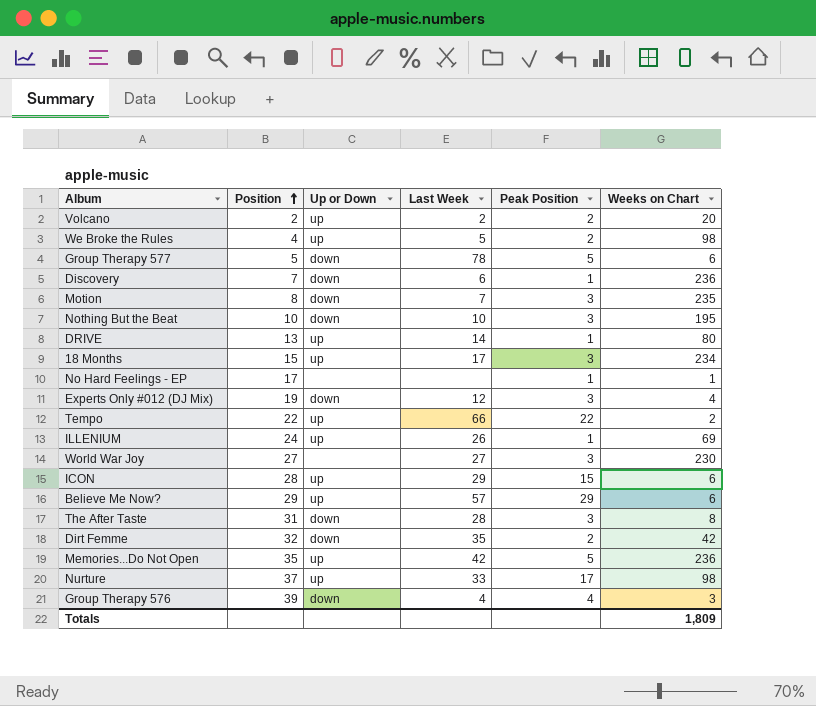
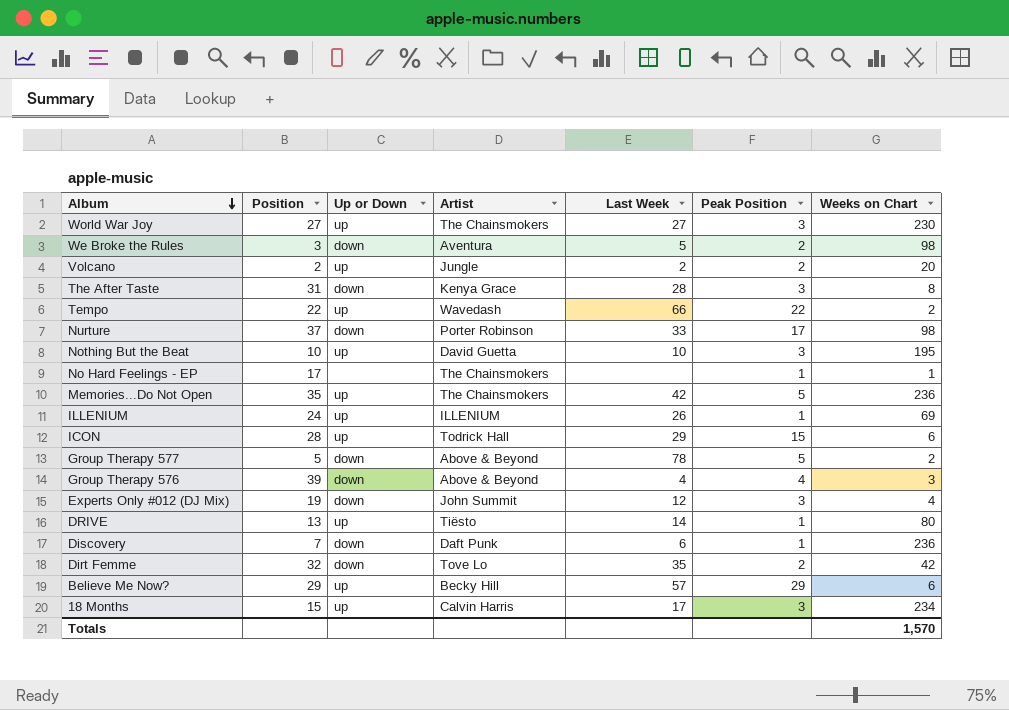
row order: Position ascending -> Album descending
column Artist | position: none -> 4
row Motion: 8 | down | 7 | 3 | 235 -> none
World War Joy | Up or Down: none -> up
We Broke the Rules | Position: 4 -> 3
We Broke the Rules | Up or Down: up -> down
Nurture | Up or Down: up -> down
Nothing But the Beat | Up or Down: down -> up
Group Therapy 577 | Weeks on Chart: 6 -> 2
Totals | Weeks on Chart: 1,809 -> 1,570

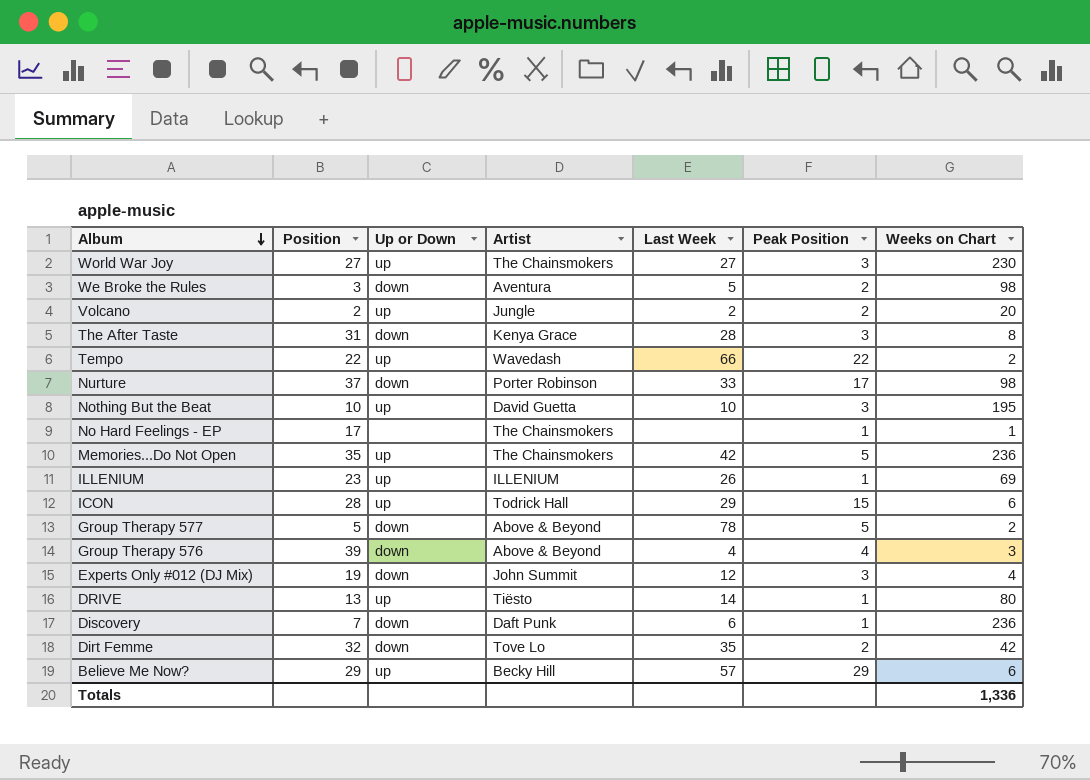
row 18 Months: 15 | up | Calvin Harris | 17 | 3 | 234 -> none
ILLENIUM | Position: 24 -> 23
Totals | Weeks on Chart: 1,570 -> 1,336

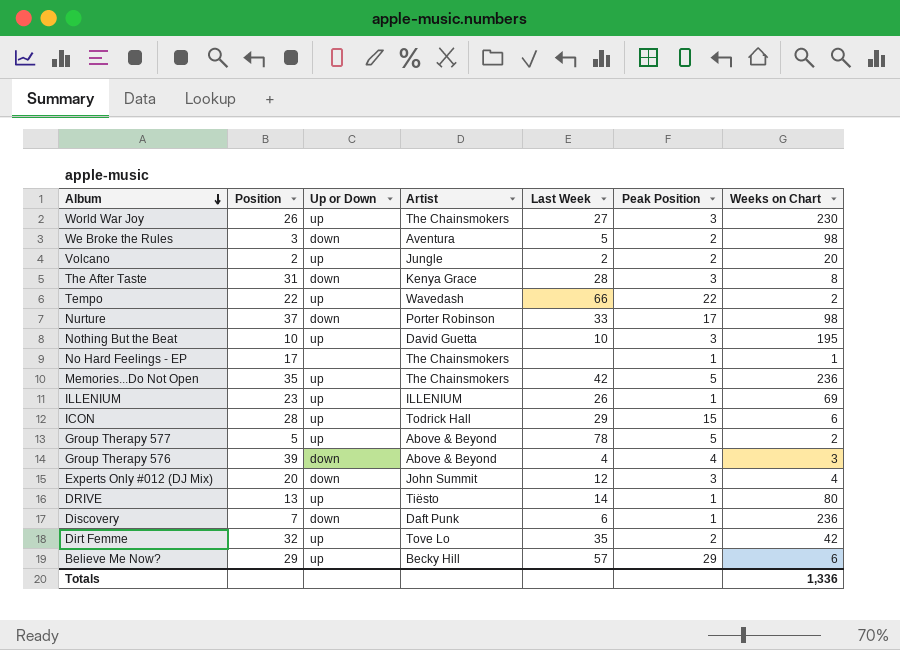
World War Joy | Position: 27 -> 26
Group Therapy 577 | Up or Down: down -> up
Experts Only #012 (DJ Mix) | Position: 19 -> 20
Dirt Femme | Up or Down: down -> up

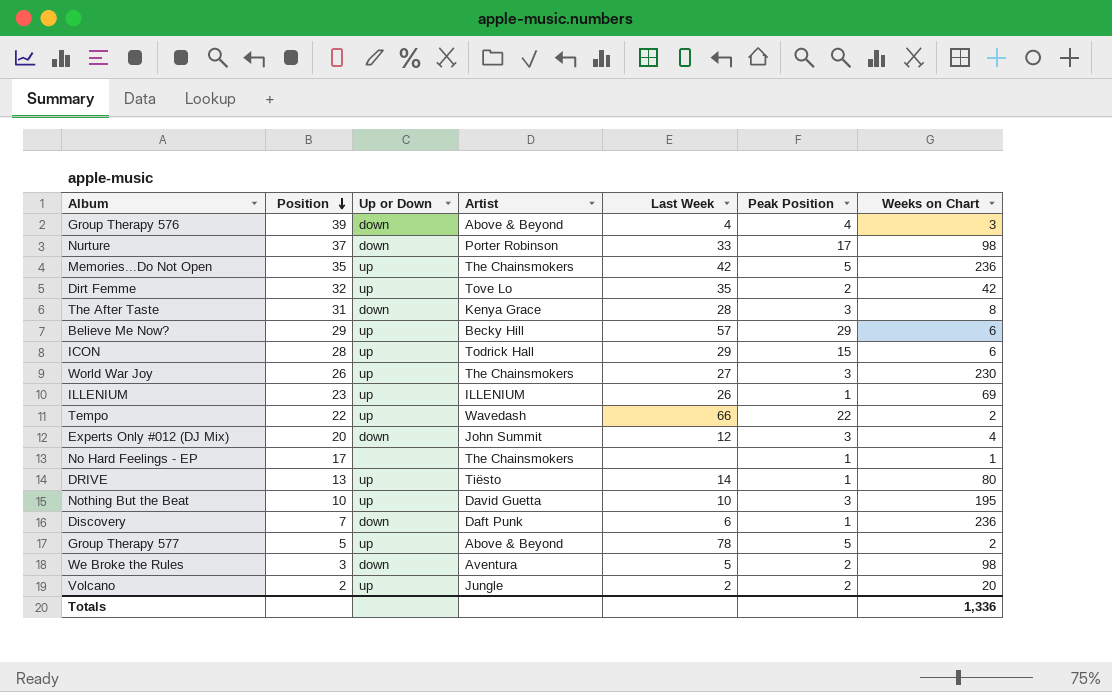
row order: Album descending -> Position descending

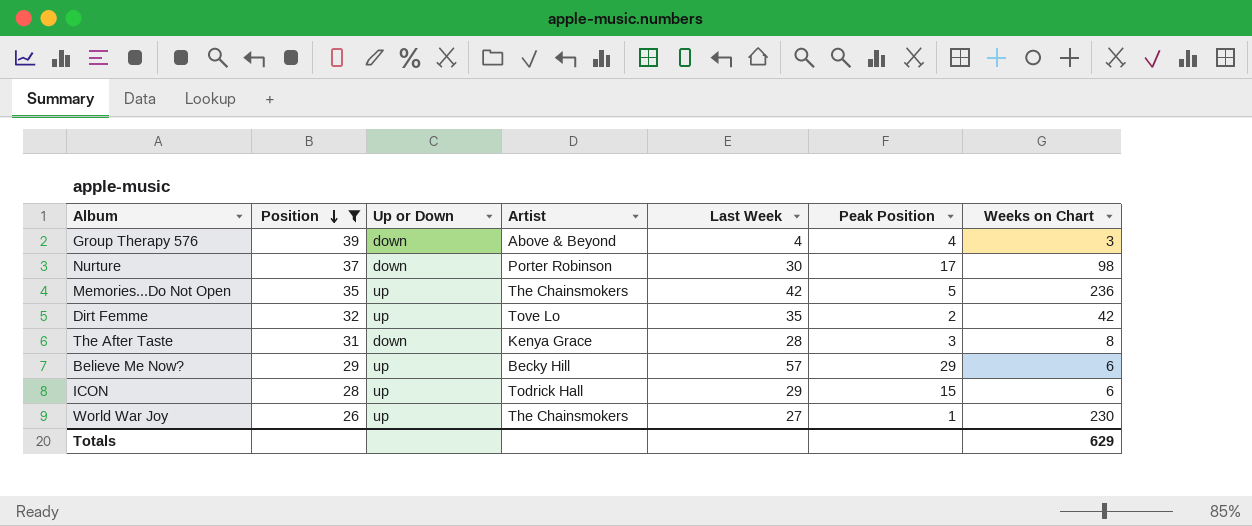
filter: none -> Position >= 26
Nurture | Last Week: 33 -> 30
World War Joy | Peak Position: 3 -> 1
Totals | Weeks on Chart: 1,336 -> 629

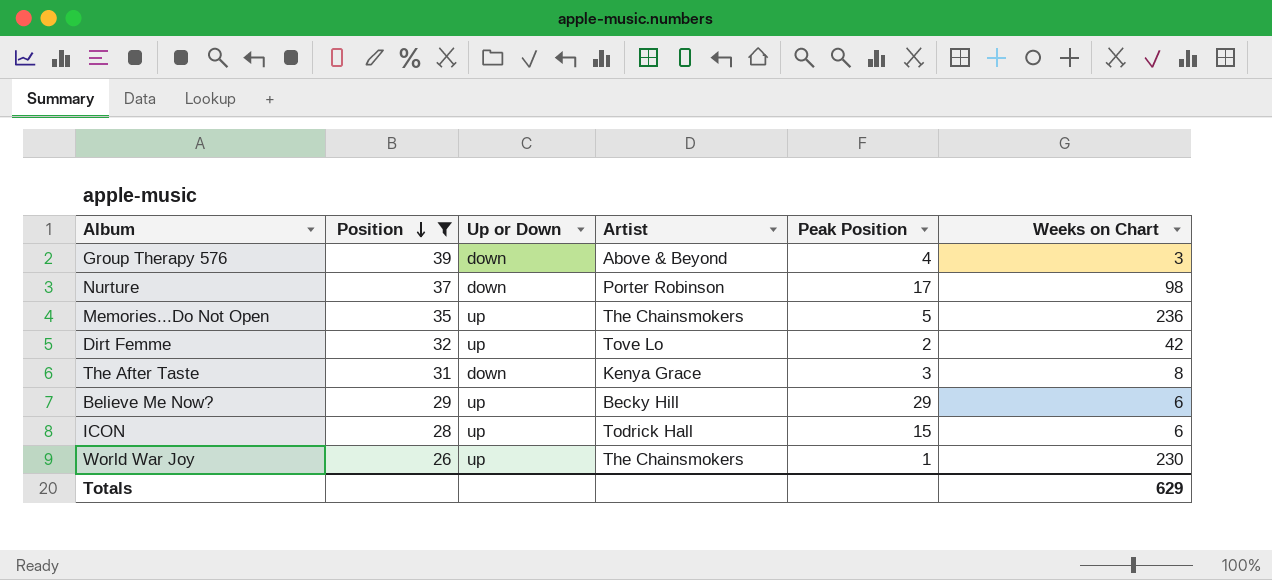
column Last Week | position: 5 -> none

